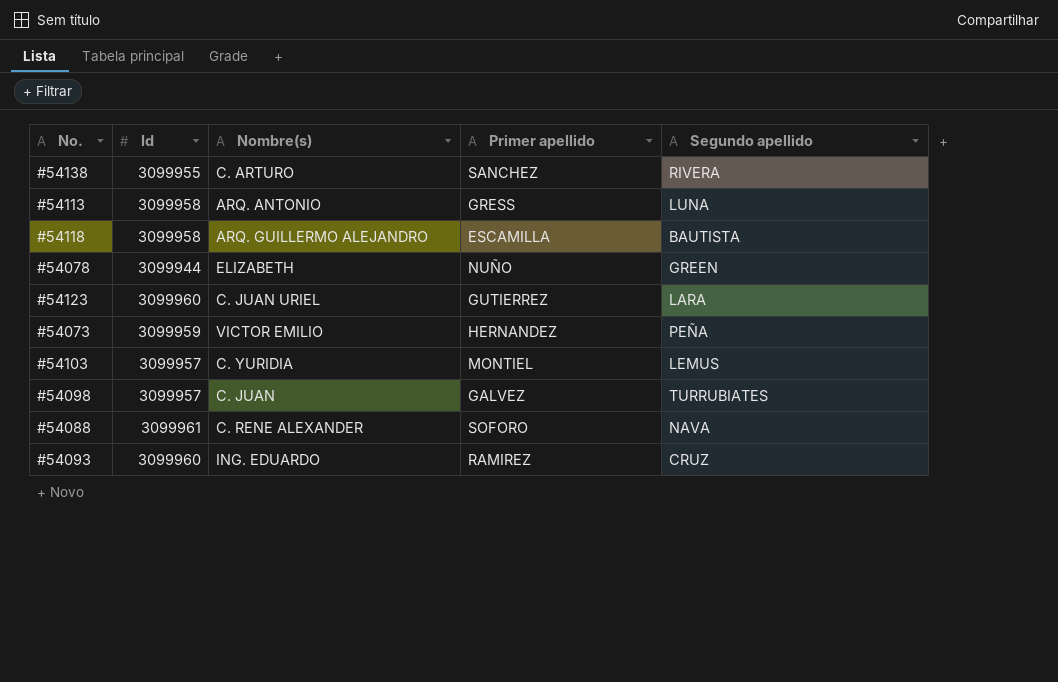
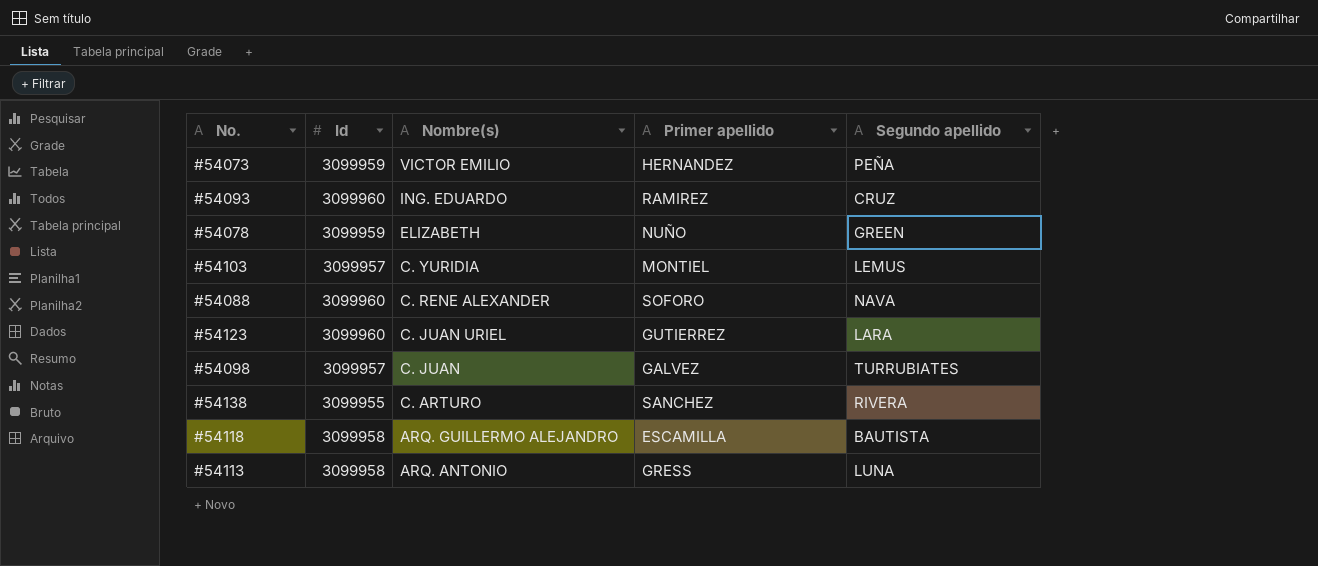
row order: none -> Nombre(s) descending
#54078 | Id: 3099944 -> 3099959
#54088 | Id: 3099961 -> 3099960

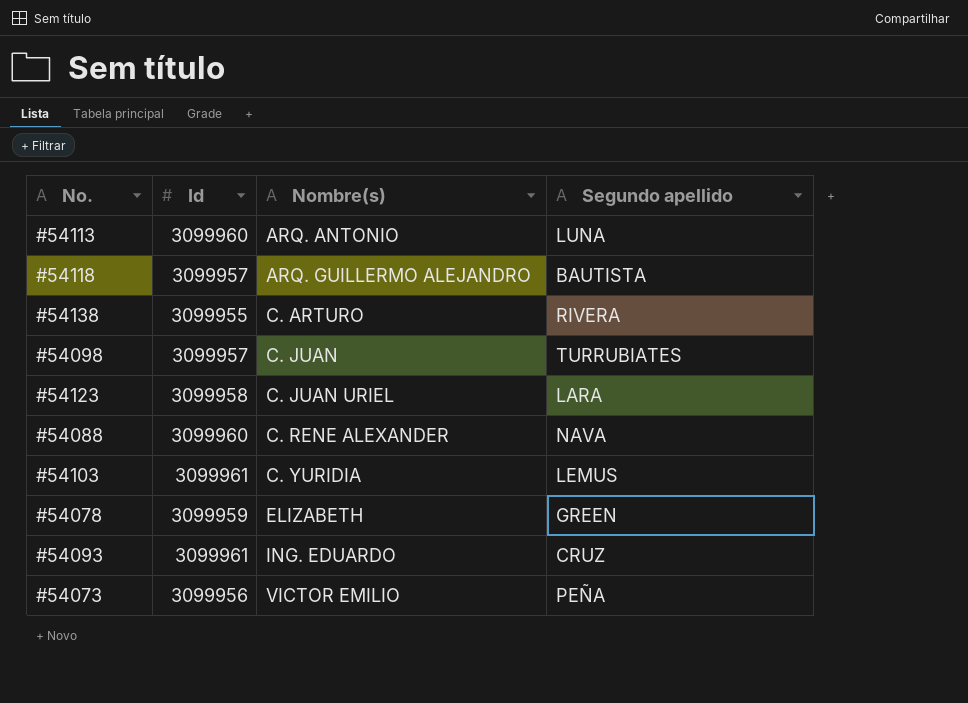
row order: Nombre(s) descending -> Nombre(s) ascending
column Primer apellido | position: 4 -> none
#54113 | Id: 3099958 -> 3099960
#54118 | Id: 3099958 -> 3099957
#54123 | Id: 3099960 -> 3099958
#54103 | Id: 3099957 -> 3099961
#54093 | Id: 3099960 -> 3099961
#54073 | Id: 3099959 -> 3099956

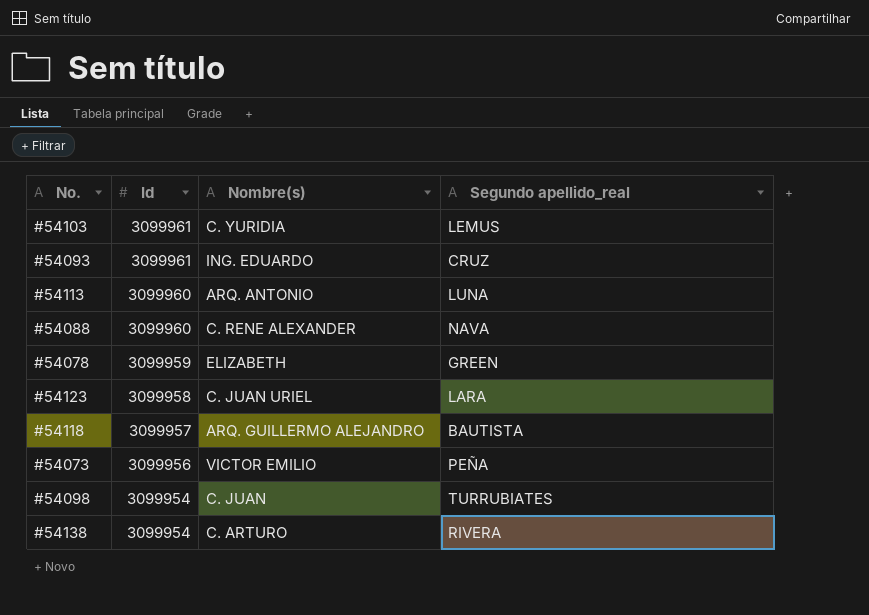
row order: Nombre(s) ascending -> Id descending
column name: Segundo apellido -> Segundo apellido_real
#54098 | Id: 3099957 -> 3099954
#54138 | Id: 3099955 -> 3099954

